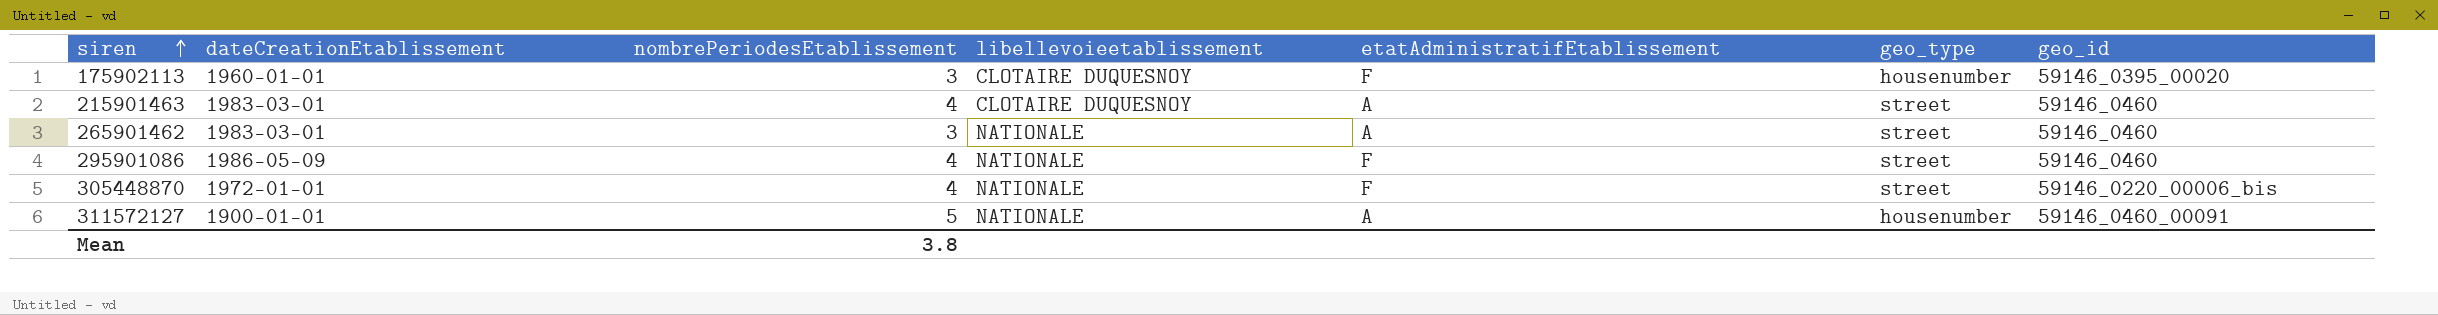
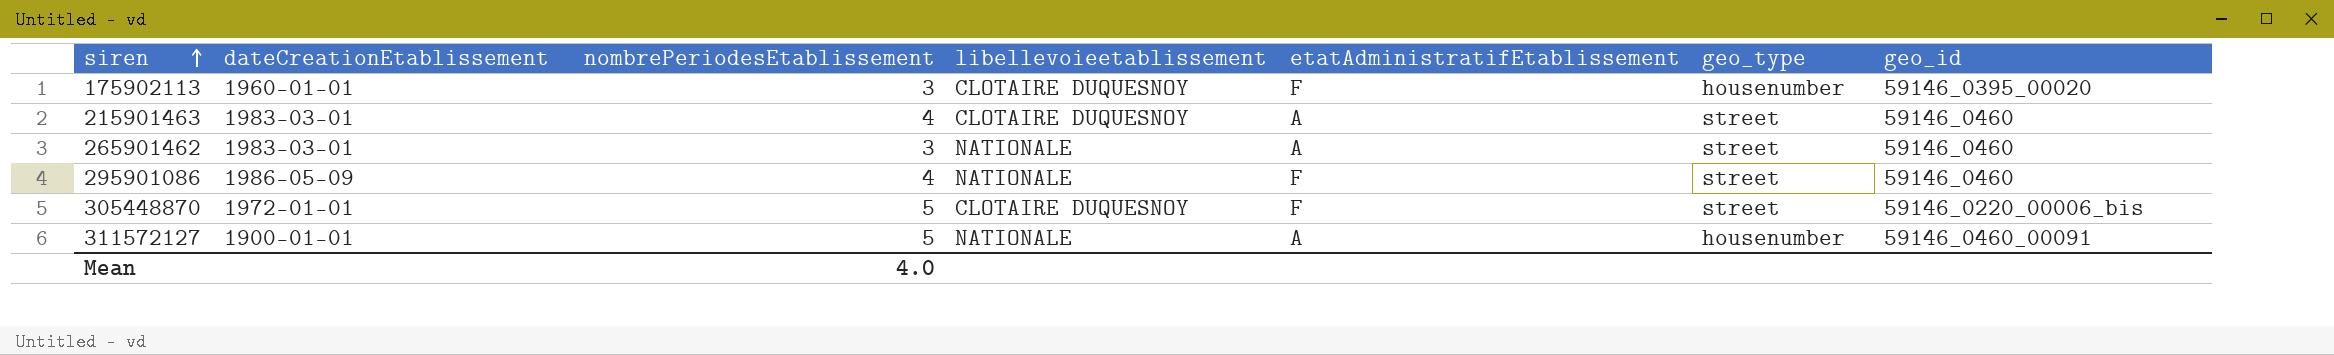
305448870 | nombrePeriodesEtablissement: 4 -> 5
305448870 | libellevoieetablissement: NATIONALE -> CLOTAIRE DUQUESNOY
Mean | nombrePeriodesEtablissement: 3.8 -> 4.0

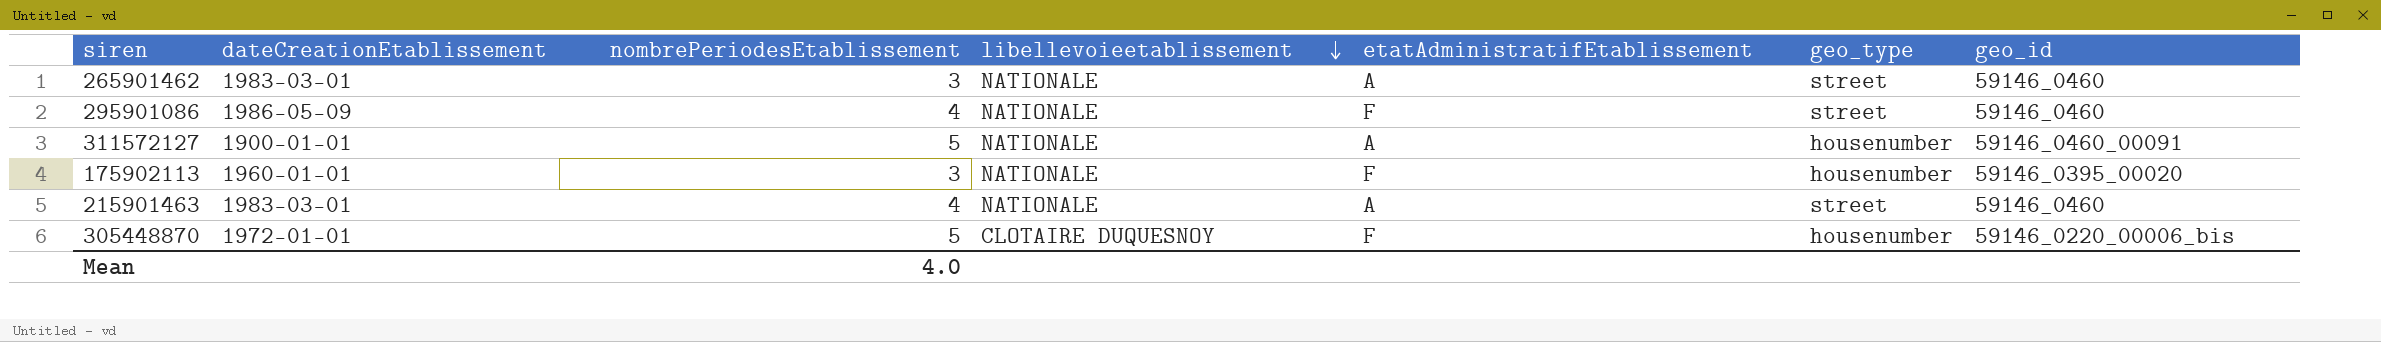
row order: siren ascending -> libellevoieetablissement descending
175902113 | libellevoieetablissement: CLOTAIRE DUQUESNOY -> NATIONALE
215901463 | libellevoieetablissement: CLOTAIRE DUQUESNOY -> NATIONALE
305448870 | geo_type: street -> housenumber

